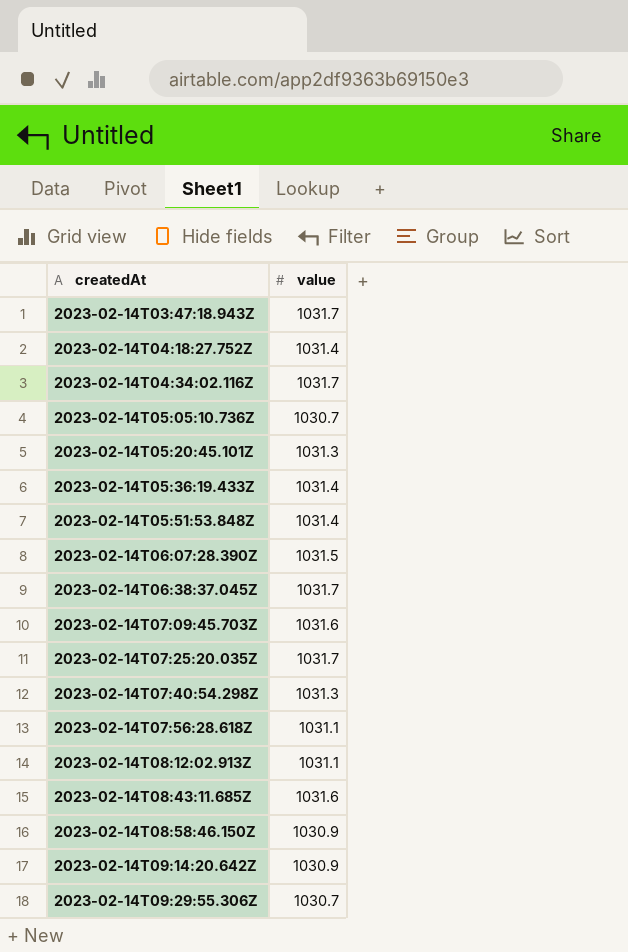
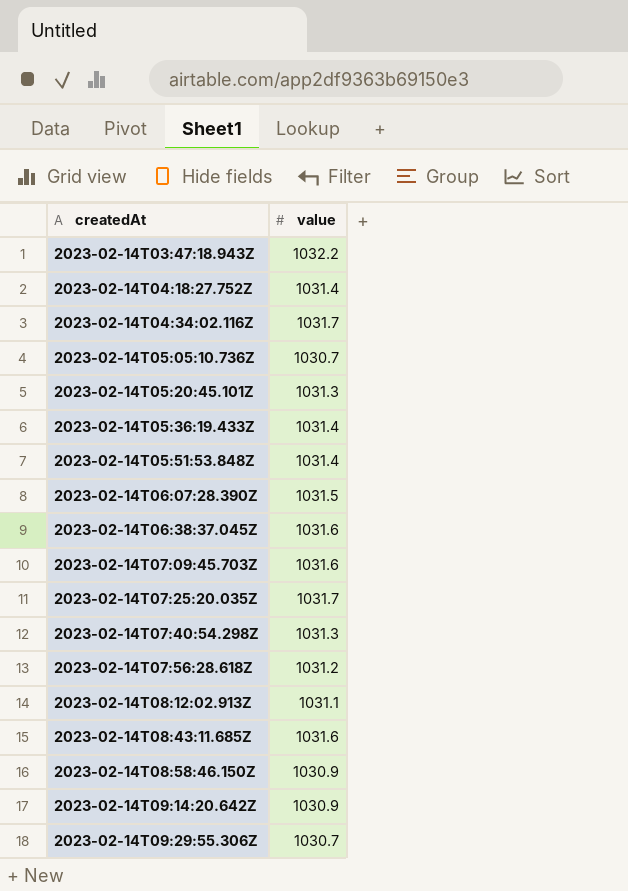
2023-02-14T03:47:18.943Z | value: 1031.7 -> 1032.2
2023-02-14T06:38:37.045Z | value: 1031.7 -> 1031.6
2023-02-14T07:56:28.618Z | value: 1031.1 -> 1031.2

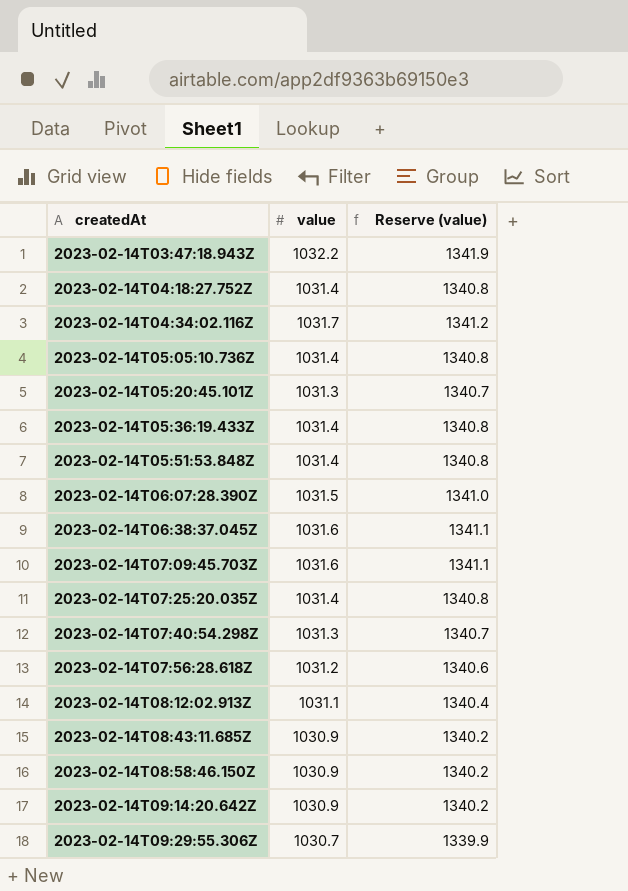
column Reserve (value) | formula: none -> [value] * 1.3
2023-02-14T05:05:10.736Z | value: 1030.7 -> 1031.4
2023-02-14T07:25:20.035Z | value: 1031.7 -> 1031.4
2023-02-14T08:43:11.685Z | value: 1031.6 -> 1030.9

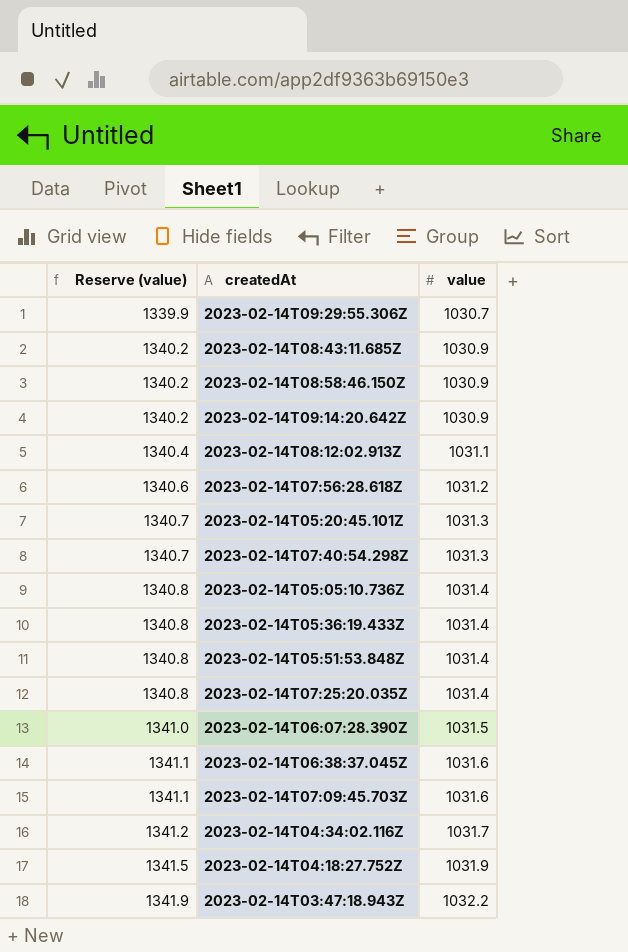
row order: createdAt ascending -> Reserve (value) ascending
column Reserve (value) | position: 3 -> 1
2023-02-14T04:18:27.752Z | Reserve (value): 1340.8 -> 1341.5
2023-02-14T04:18:27.752Z | value: 1031.4 -> 1031.9

